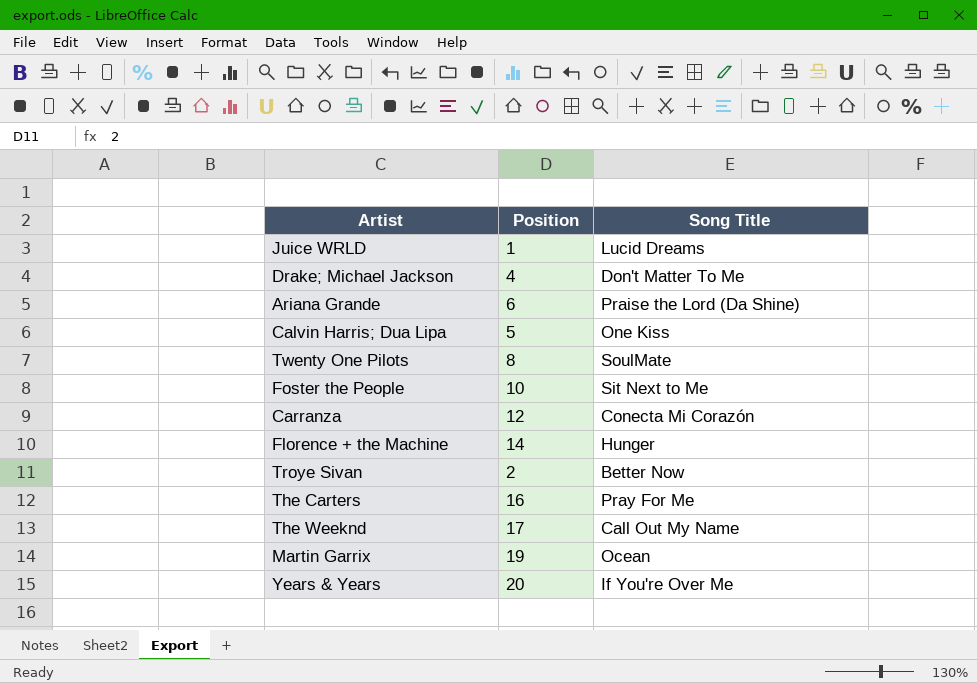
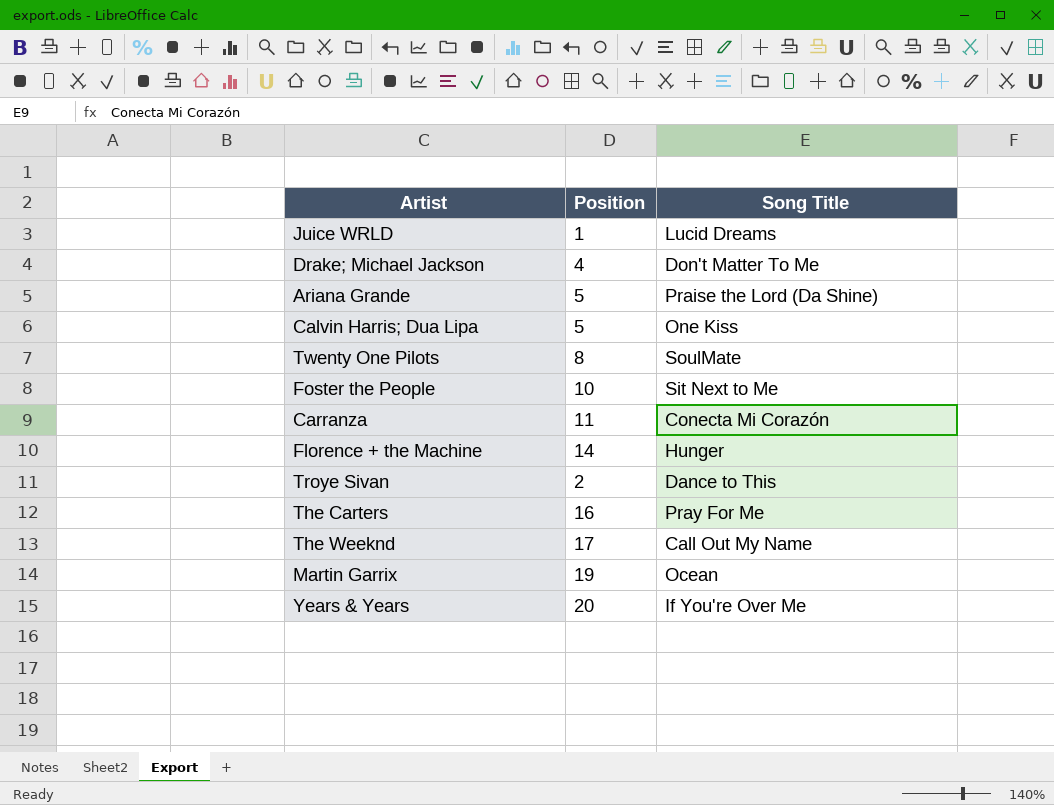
Ariana Grande | Position: 6 -> 5
Carranza | Position: 12 -> 11
Troye Sivan | Song Title: Better Now -> Dance to This

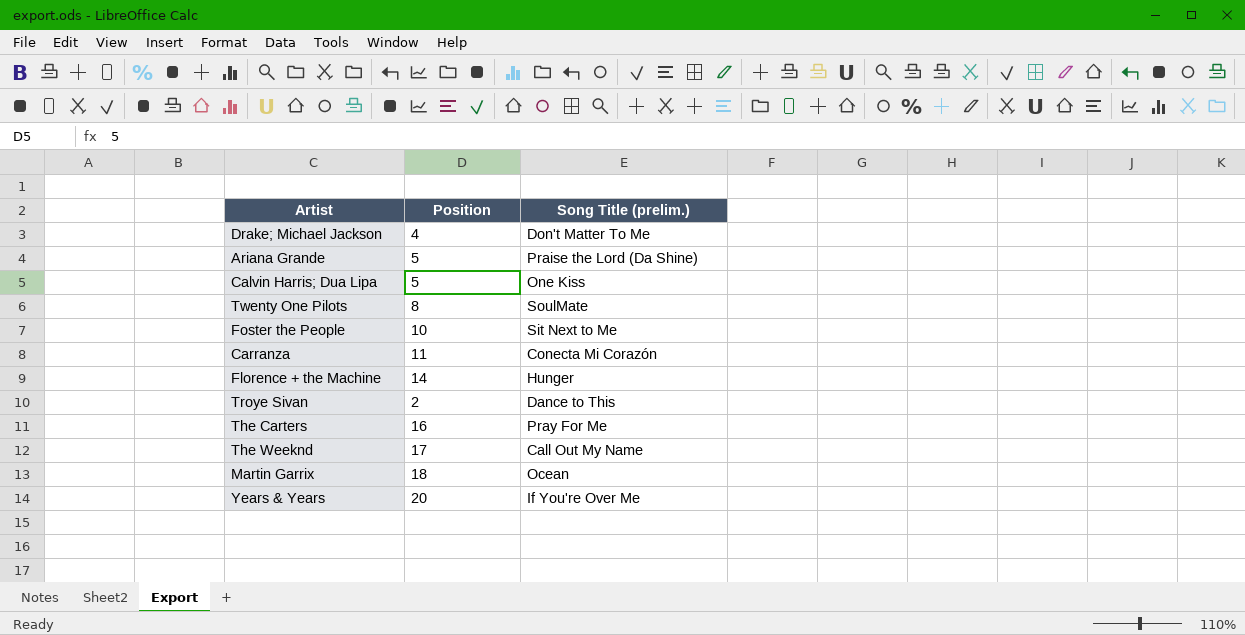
column name: Song Title -> Song Title (prelim.)
row Juice WRLD: 1 | Lucid Dreams -> none
Martin Garrix | Position: 19 -> 18

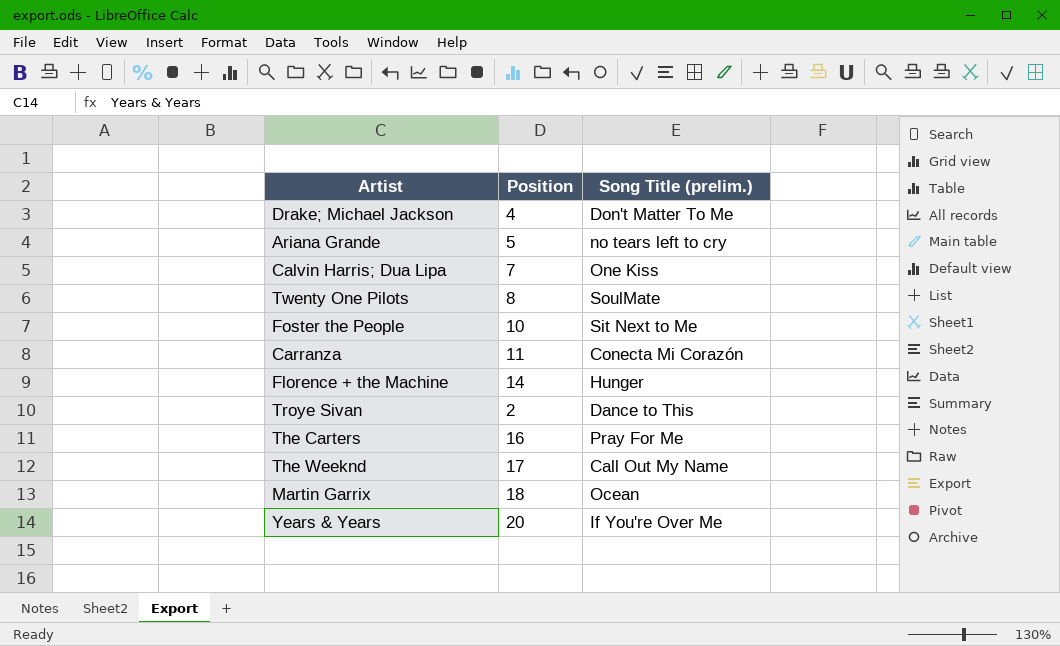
Ariana Grande | Song Title (prelim.): Praise the Lord (Da Shine) -> no tears left to cry
Calvin Harris; Dua Lipa | Position: 5 -> 7

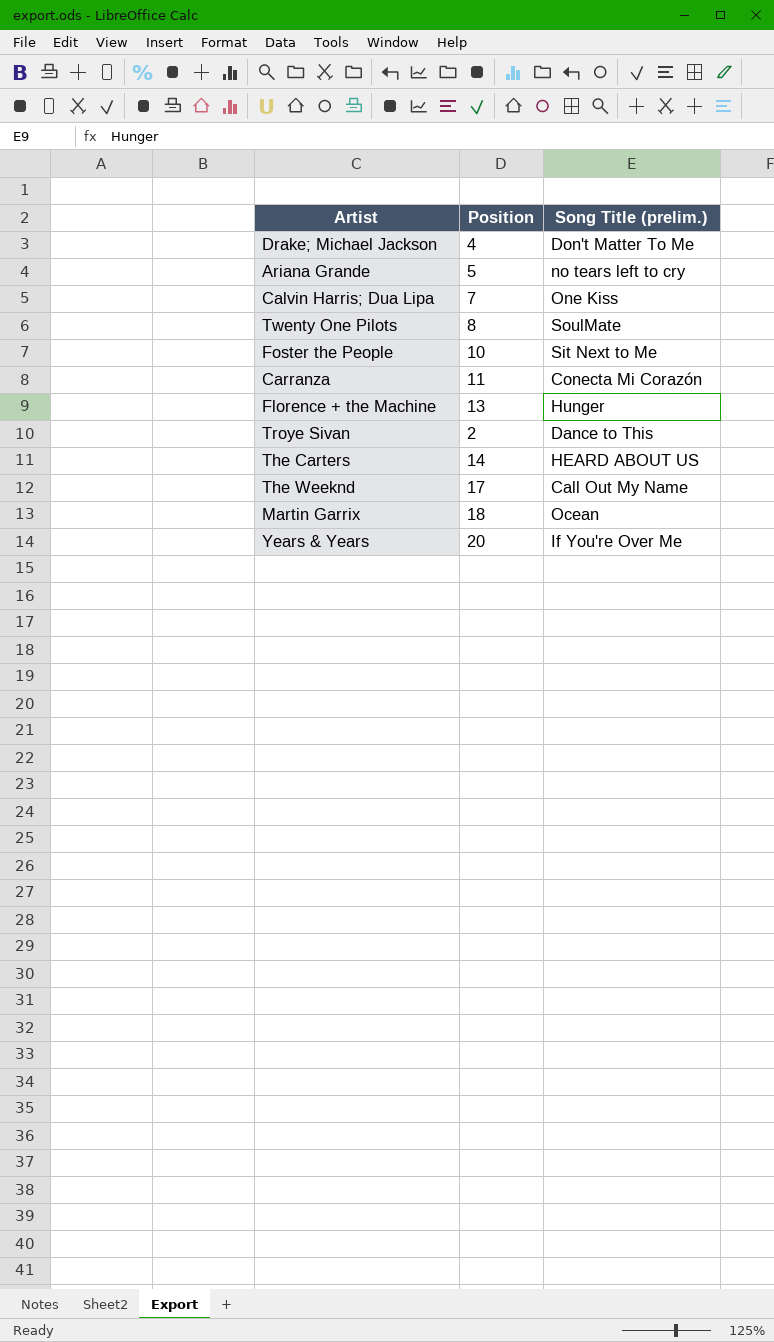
Florence + the Machine | Position: 14 -> 13
The Carters | Position: 16 -> 14
The Carters | Song Title (prelim.): Pray For Me -> HEARD ABOUT US

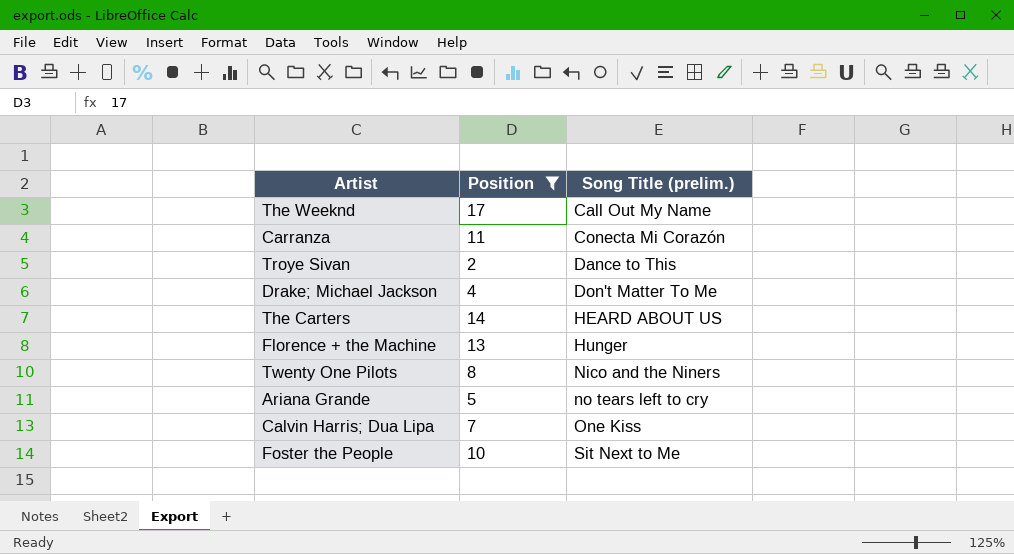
filter: none -> Position <= 17
row order: none -> Song Title (prelim.) ascending
Twenty One Pilots | Song Title (prelim.): SoulMate -> Nico and the Niners

